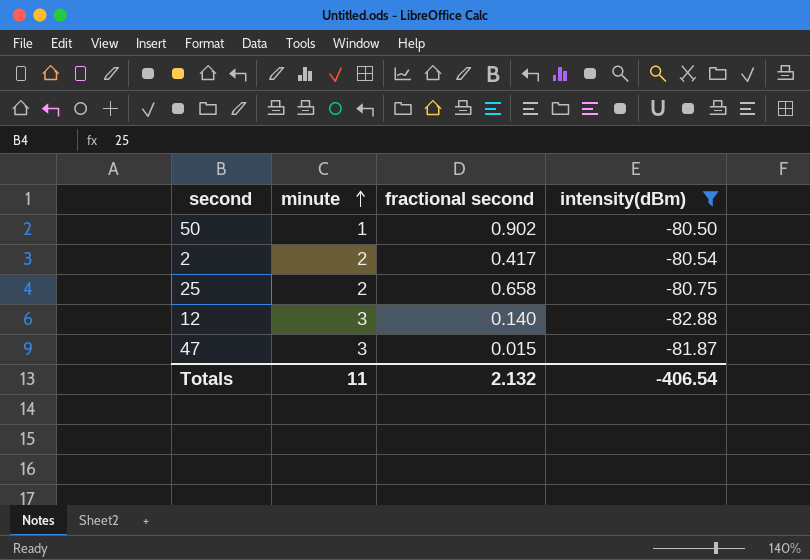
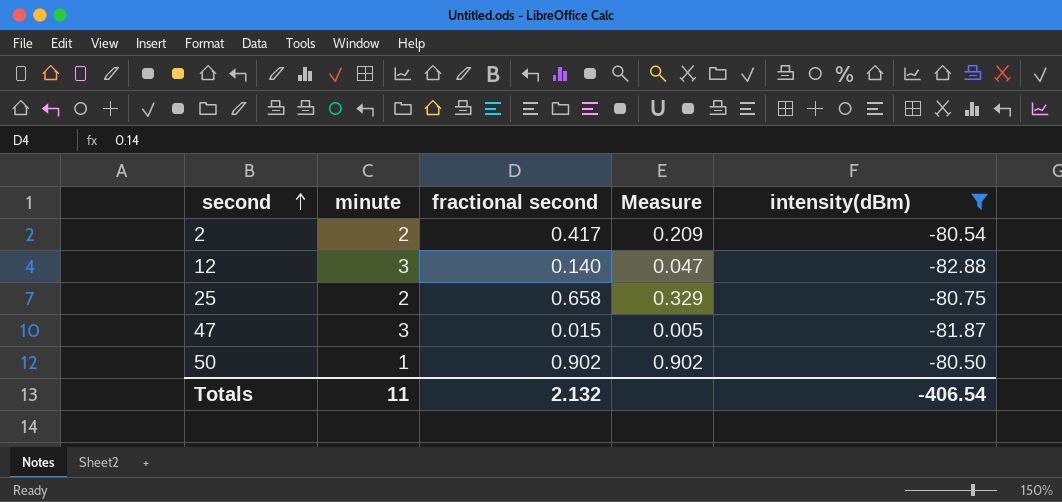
row order: minute ascending -> second ascending
column Measure | formula: none -> [fractional second] / [minute]

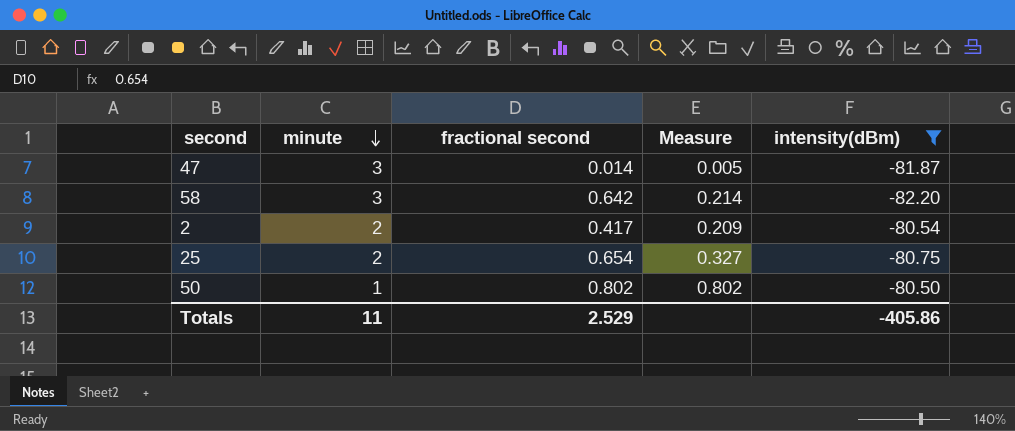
row order: second ascending -> minute descending
row 12: 3 | 0.140 | 0.047 | -82.88 -> none
47 | fractional second: 0.015 -> 0.014
row 58: none -> 3 | 0.642 | 0.214 | -82.20
25 | fractional second: 0.658 -> 0.654
25 | Measure: 0.329 -> 0.327
50 | fractional second: 0.902 -> 0.802
50 | Measure: 0.902 -> 0.802
Totals | fractional second: 2.132 -> 2.529
Totals | intensity(dBm): -406.54 -> -405.86

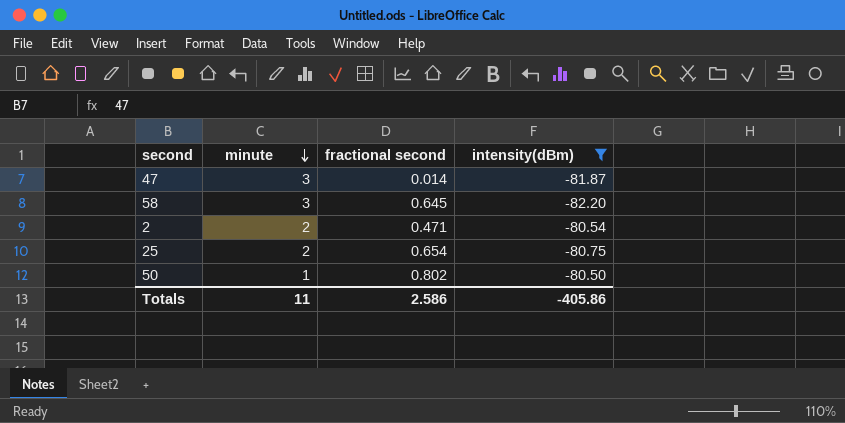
column Measure | formula: [fractional second] / [minute] -> none
58 | fractional second: 0.642 -> 0.645
2 | fractional second: 0.417 -> 0.471
Totals | fractional second: 2.529 -> 2.586

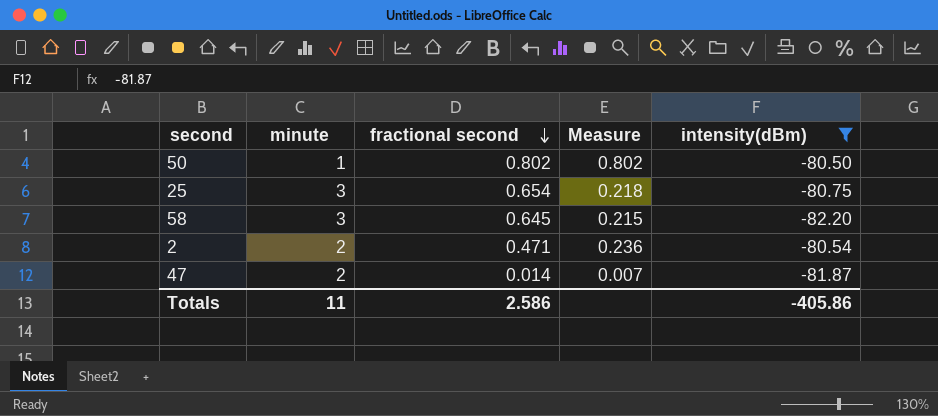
row order: minute descending -> fractional second descending
column Measure | formula: none -> [fractional second] / [minute]
25 | minute: 2 -> 3
47 | minute: 3 -> 2

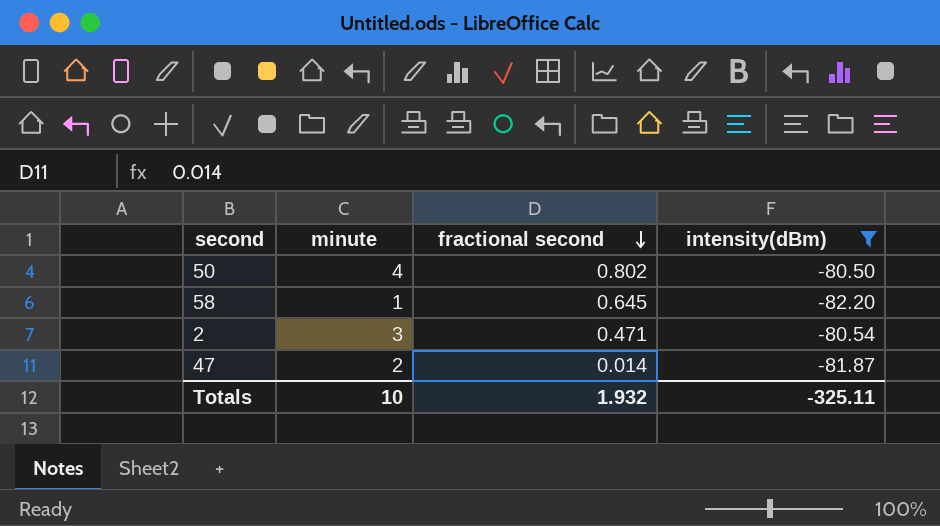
column Measure | formula: [fractional second] / [minute] -> none
row 25: 3 | 0.654 | 0.218 | -80.75 -> none
50 | minute: 1 -> 4
58 | minute: 3 -> 1
2 | minute: 2 -> 3
Totals | minute: 11 -> 10
Totals | fractional second: 2.586 -> 1.932
Totals | intensity(dBm): -405.86 -> -325.11

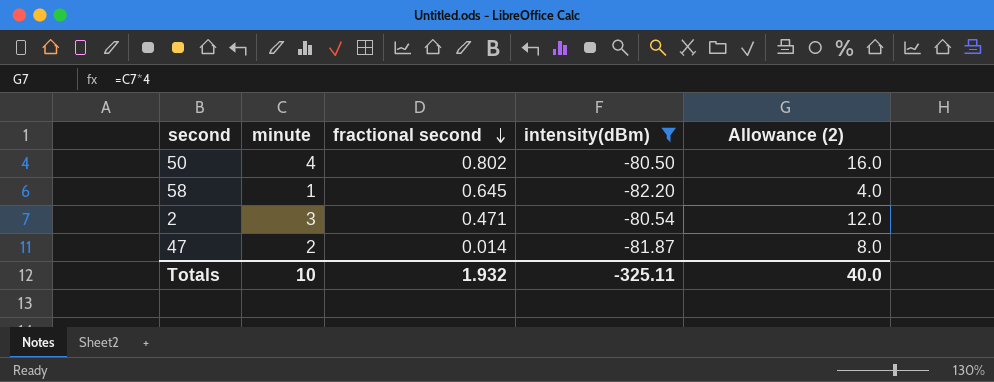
column Allowance (2) | formula: none -> [minute] * 4

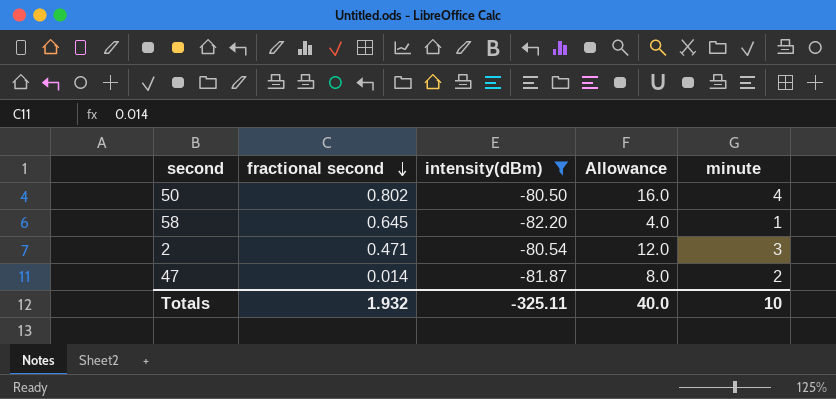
column name: Allowance (2) -> Allowance
column minute | position: 2 -> 5

